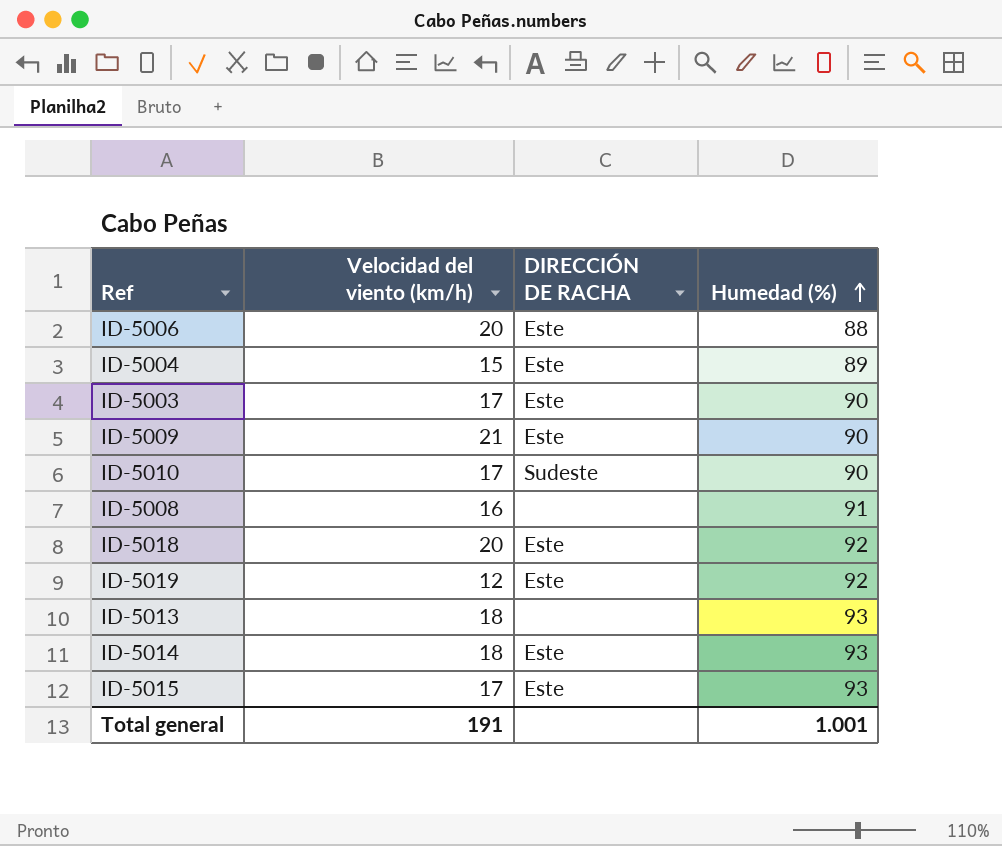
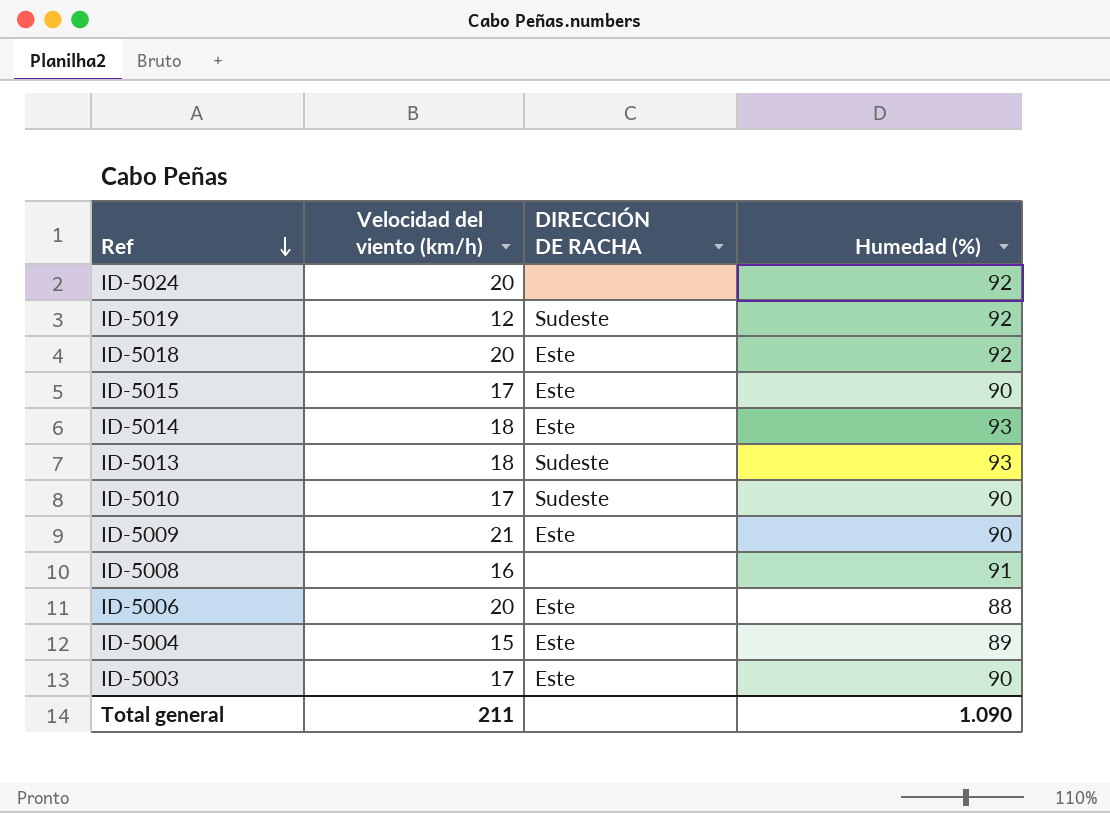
row order: Humedad (%) ascending -> Ref descending
row ID-5024: none -> 20 | none | 92
ID-5019 | DIRECCIÓN DE RACHA: Este -> Sudeste
ID-5015 | Humedad (%): 93 -> 90
ID-5013 | DIRECCIÓN DE RACHA: none -> Sudeste
Total general | Velocidad del viento (km/h): 191 -> 211
Total general | Humedad (%): 1.001 -> 1.090

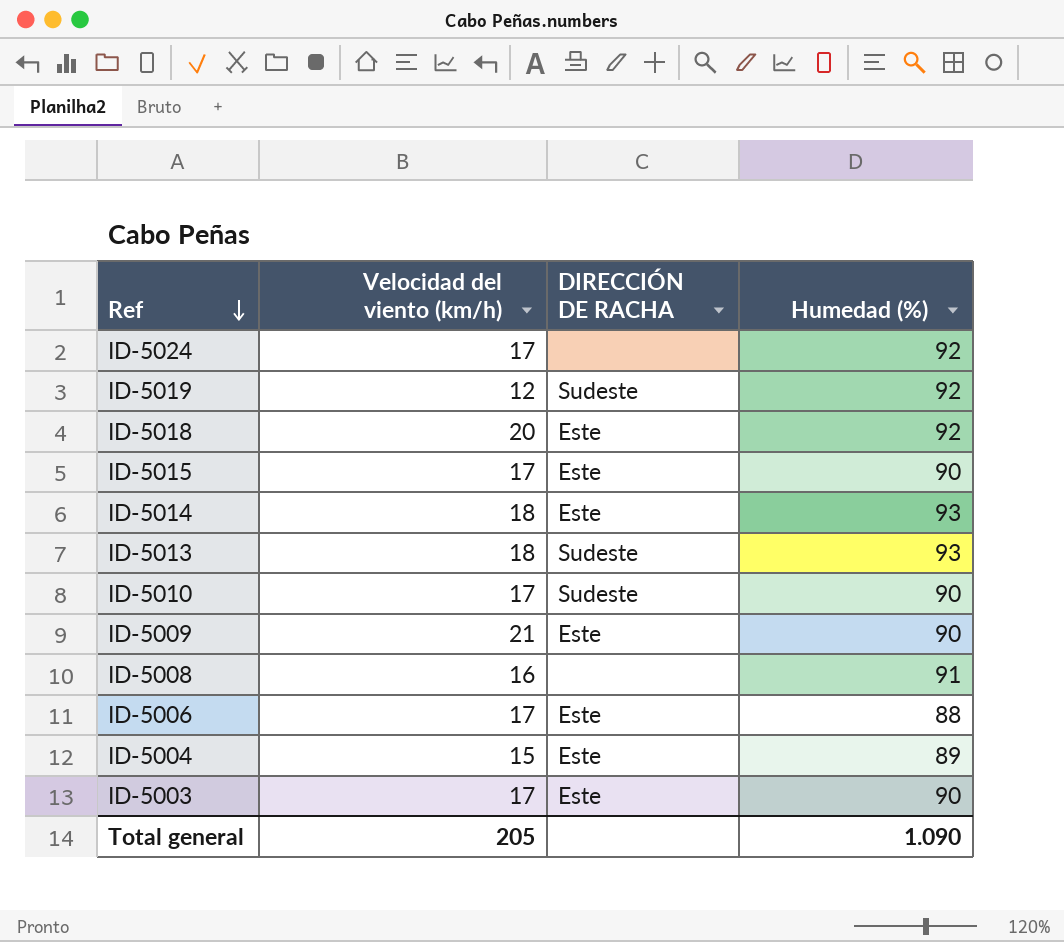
ID-5024 | Velocidad del viento (km/h): 20 -> 17
ID-5006 | Velocidad del viento (km/h): 20 -> 17
Total general | Velocidad del viento (km/h): 211 -> 205

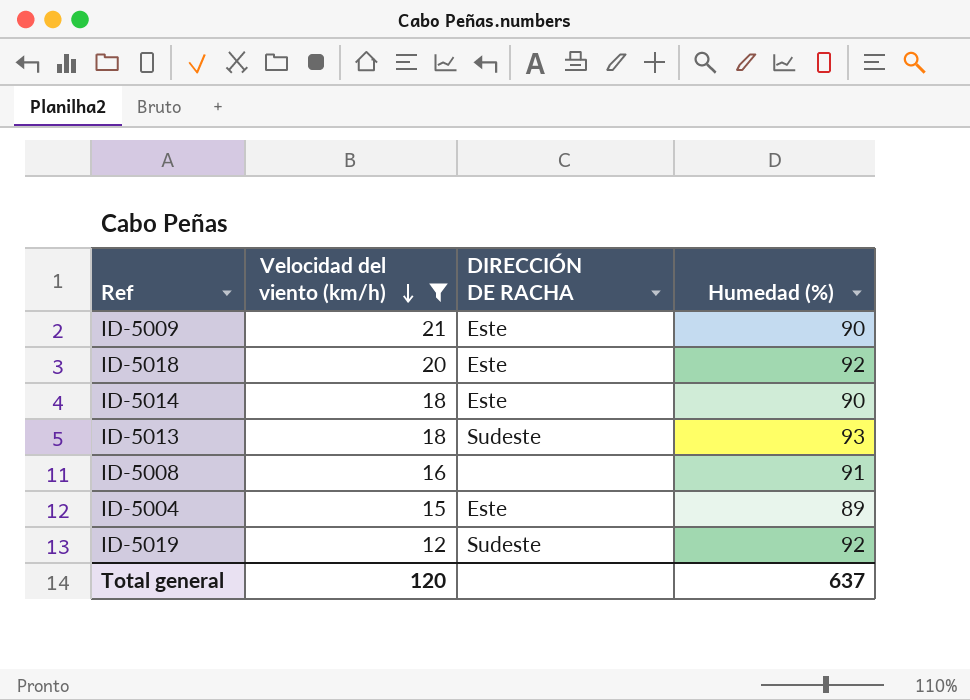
filter: none -> Velocidad del viento (km/h) != 17
row order: Ref descending -> Velocidad del viento (km/h) descending
ID-5014 | Humedad (%): 93 -> 90
Total general | Velocidad del viento (km/h): 205 -> 120
Total general | Humedad (%): 1.090 -> 637

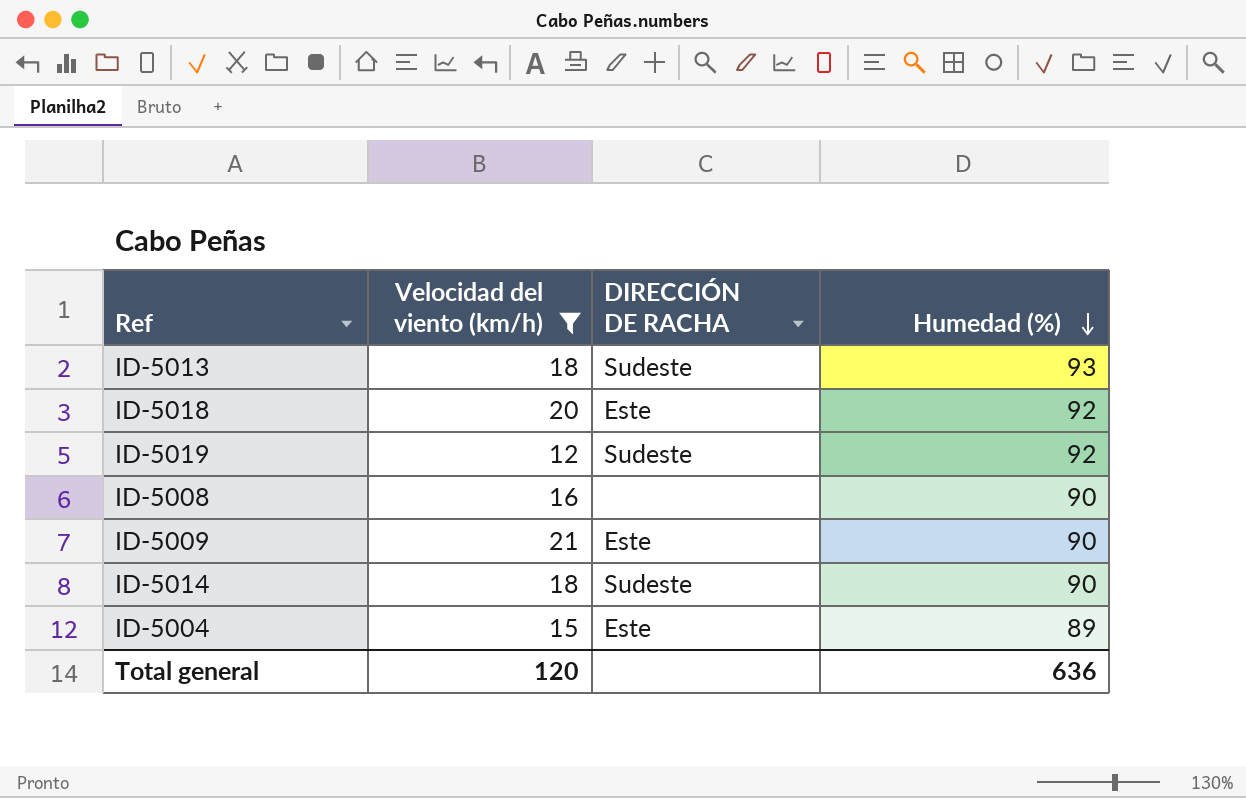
row order: Velocidad del viento (km/h) descending -> Humedad (%) descending
ID-5008 | Humedad (%): 91 -> 90
ID-5014 | DIRECCIÓN DE RACHA: Este -> Sudeste
Total general | Humedad (%): 637 -> 636

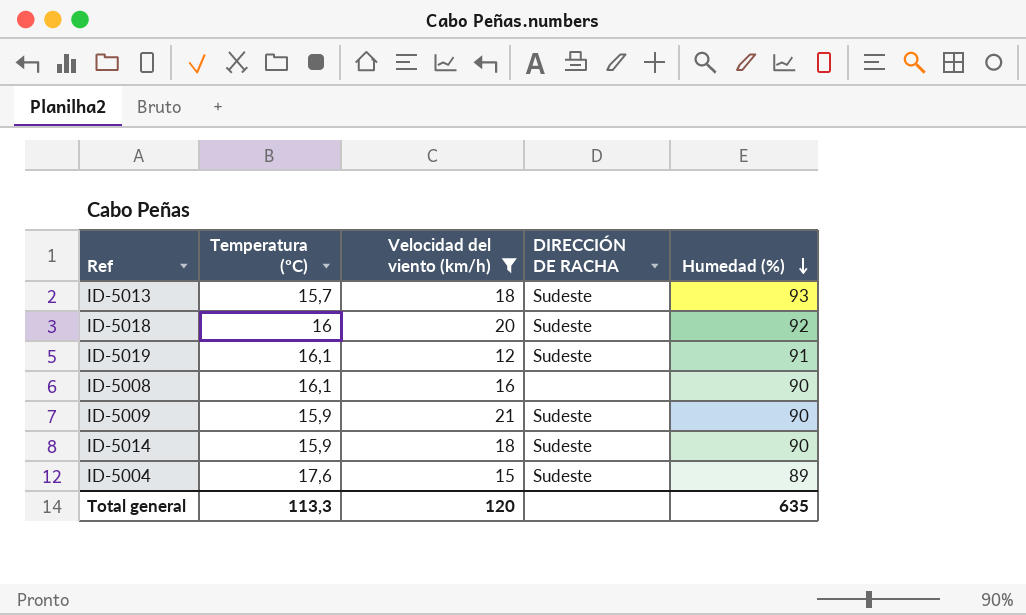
column Temperatura (ºC) | position: none -> 2
ID-5018 | DIRECCIÓN DE RACHA: Este -> Sudeste
ID-5019 | Humedad (%): 92 -> 91
ID-5009 | DIRECCIÓN DE RACHA: Este -> Sudeste
ID-5004 | DIRECCIÓN DE RACHA: Este -> Sudeste
Total general | Humedad (%): 636 -> 635

